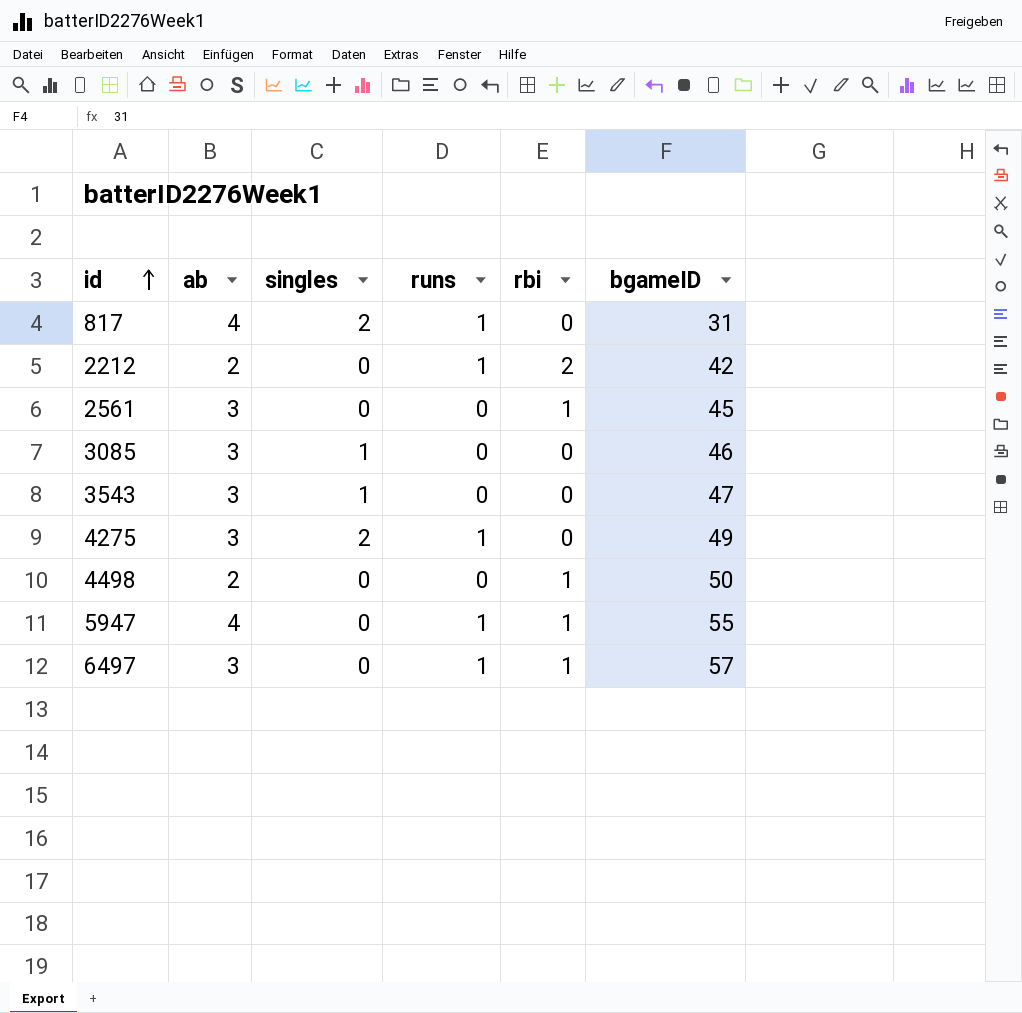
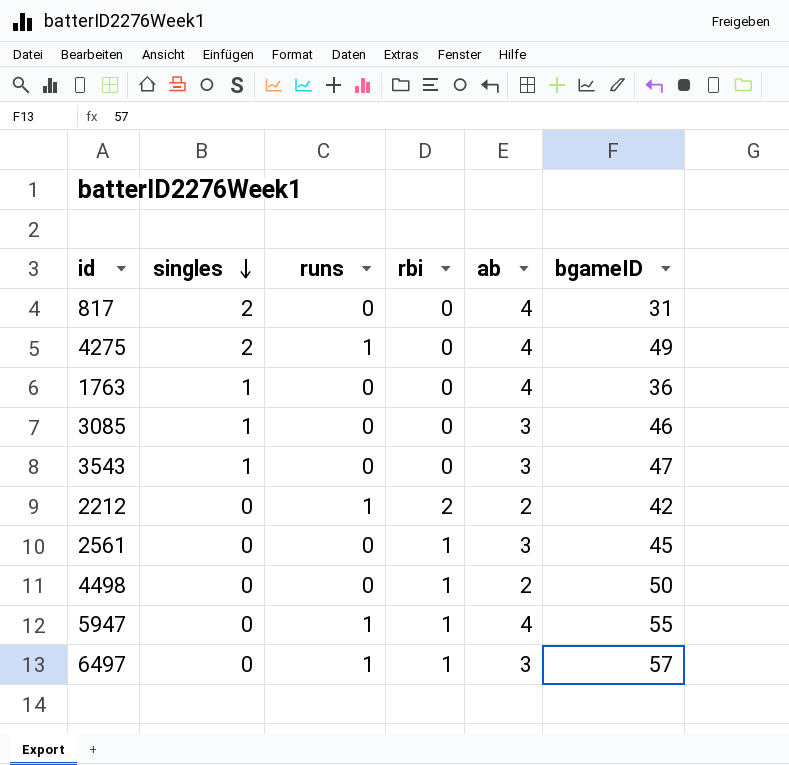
row order: id ascending -> singles descending
column ab | position: 2 -> 5
817 | runs: 1 -> 0
4275 | ab: 3 -> 4
row 1763: none -> 1 | 0 | 0 | 4 | 36

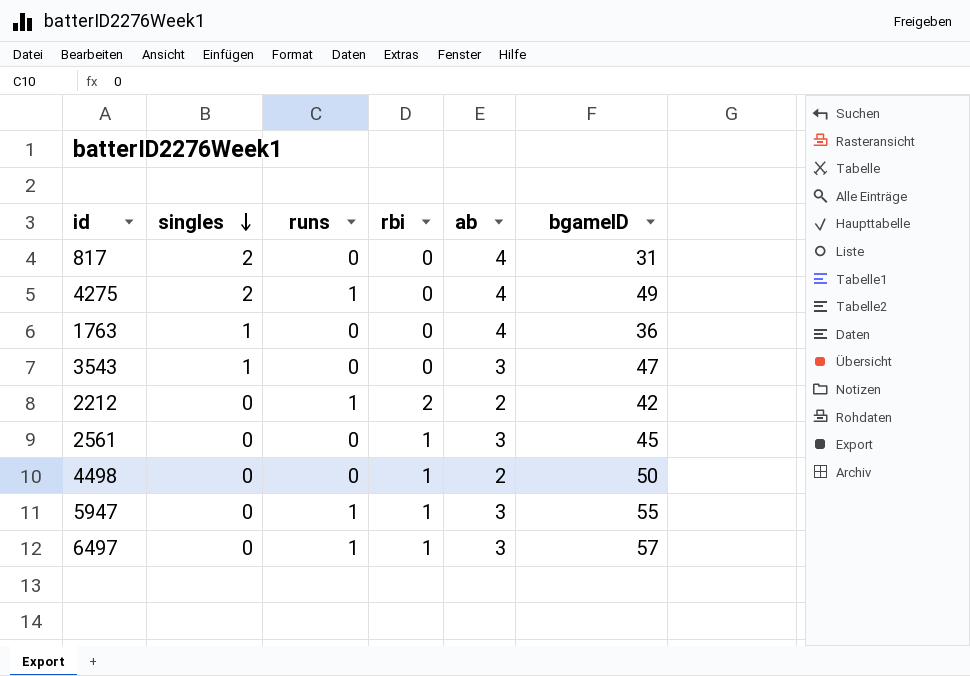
row 3085: 1 | 0 | 0 | 3 | 46 -> none
5947 | ab: 4 -> 3

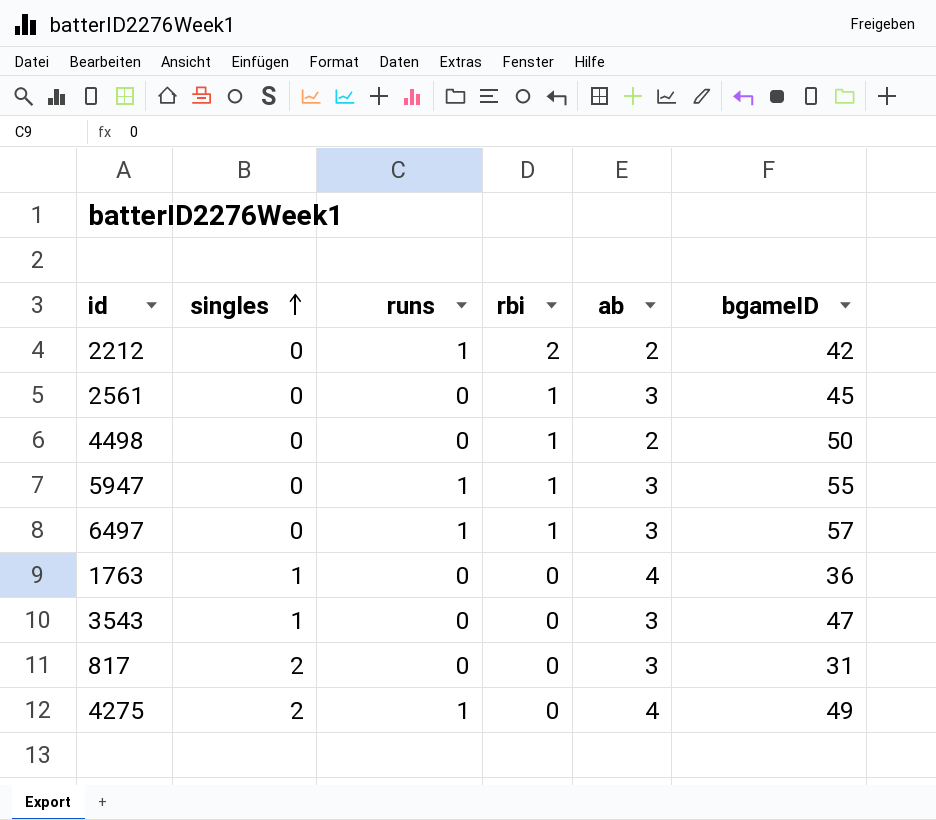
row order: singles descending -> singles ascending
817 | ab: 4 -> 3

